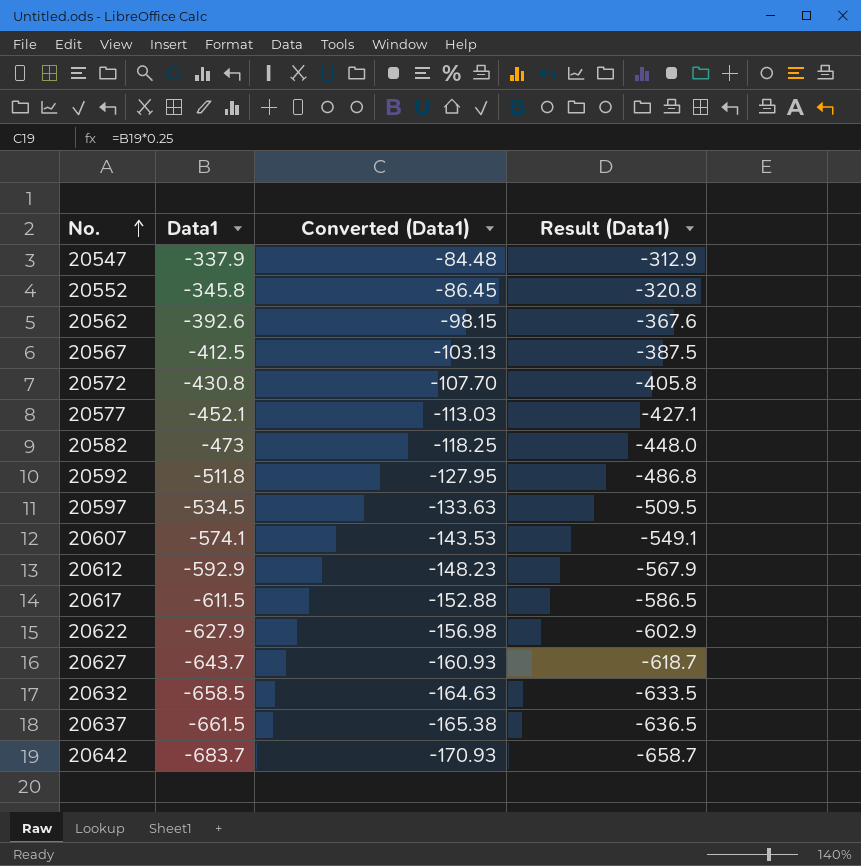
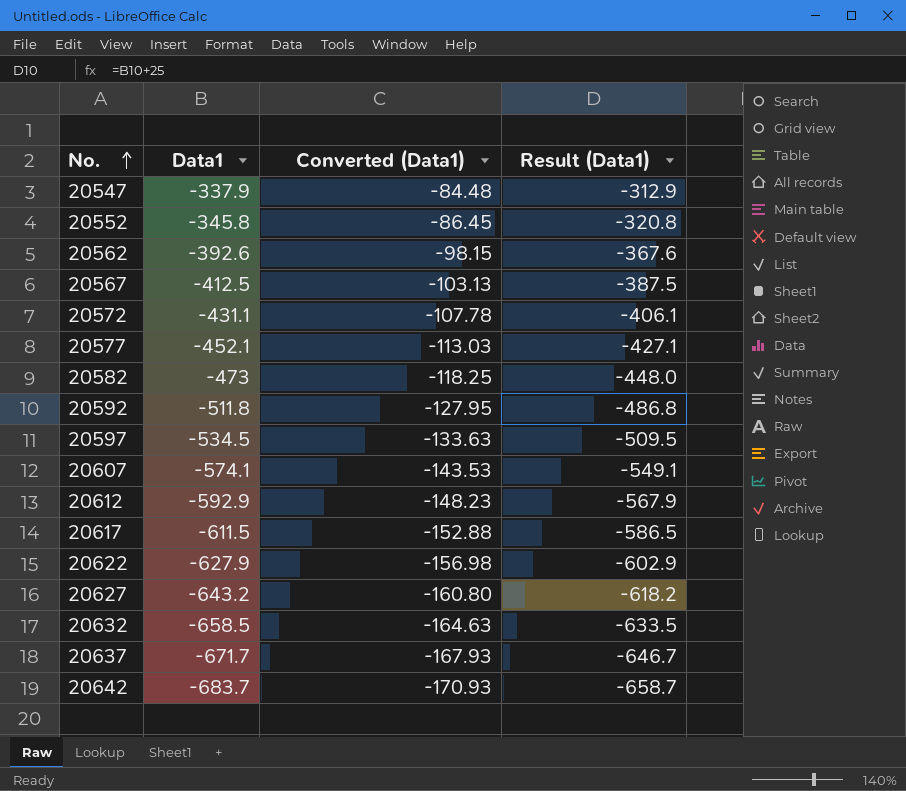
20572 | Data1: -430.8 -> -431.1
20572 | Converted (Data1): -107.70 -> -107.78
20572 | Result (Data1): -405.8 -> -406.1
20627 | Data1: -643.7 -> -643.2
20627 | Converted (Data1): -160.93 -> -160.80
20627 | Result (Data1): -618.7 -> -618.2
20637 | Data1: -661.5 -> -671.7
20637 | Converted (Data1): -165.38 -> -167.93
20637 | Result (Data1): -636.5 -> -646.7

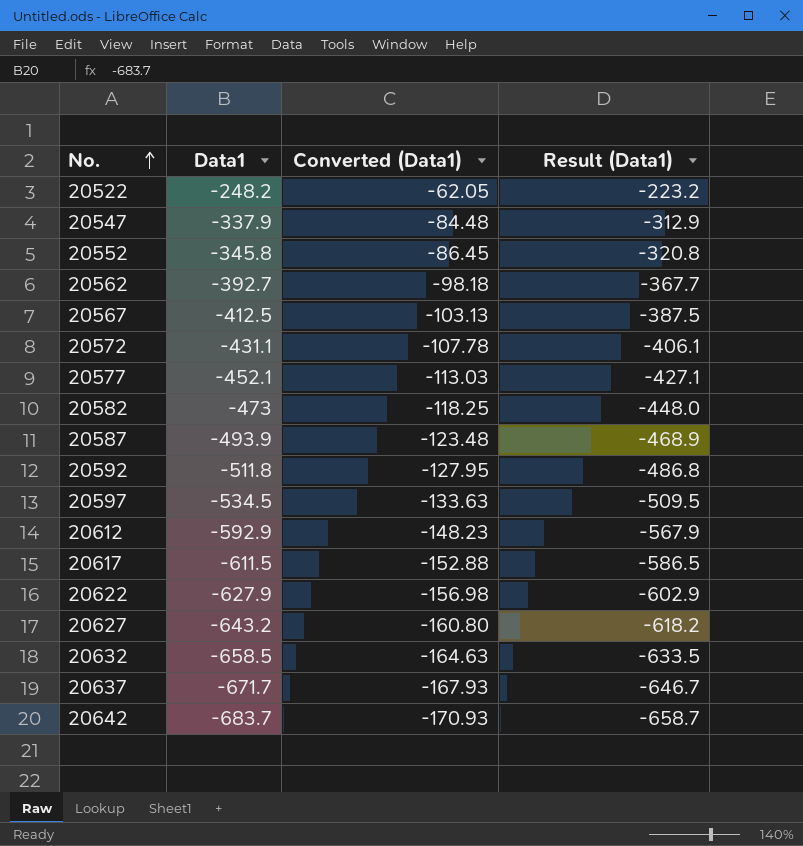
row 20607: -574.1 | -143.53 | -549.1 -> none
row 20522: none -> -248.2 | -62.05 | -223.2
20562 | Data1: -392.6 -> -392.7
20562 | Converted (Data1): -98.15 -> -98.18
20562 | Result (Data1): -367.6 -> -367.7
row 20587: none -> -493.9 | -123.48 | -468.9

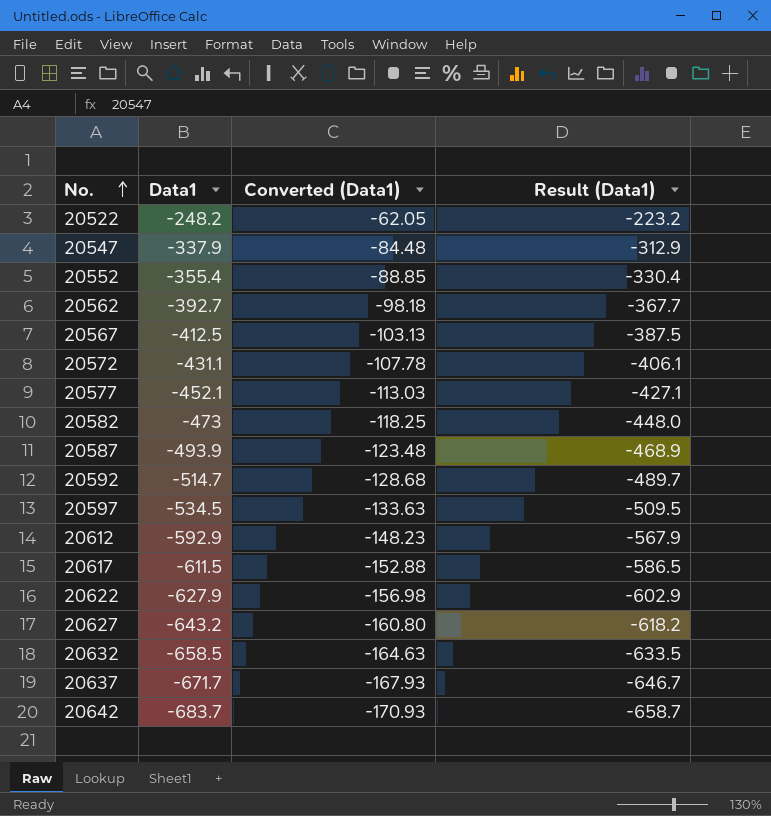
20552 | Data1: -345.8 -> -355.4
20552 | Converted (Data1): -86.45 -> -88.85
20552 | Result (Data1): -320.8 -> -330.4
20592 | Data1: -511.8 -> -514.7
20592 | Converted (Data1): -127.95 -> -128.68
20592 | Result (Data1): -486.8 -> -489.7

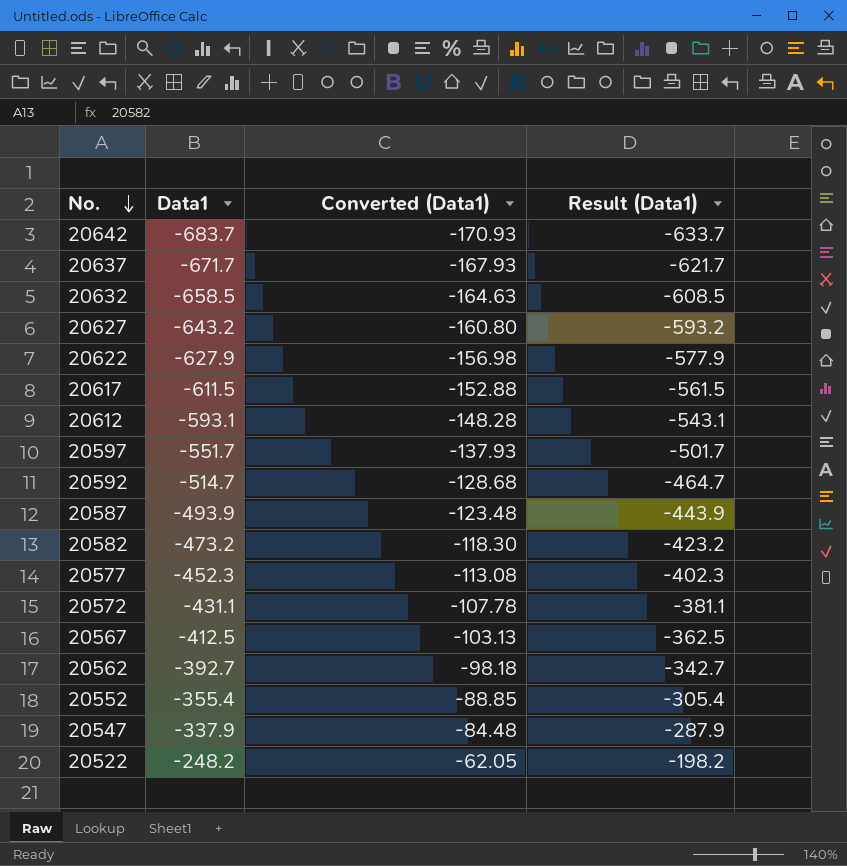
row order: No. ascending -> No. descending
column Result (Data1) | formula: [Data1] + 25 -> [Data1] + 50
20612 | Data1: -592.9 -> -593.1
20612 | Converted (Data1): -148.23 -> -148.28
20597 | Data1: -534.5 -> -551.7
20597 | Converted (Data1): -133.63 -> -137.93
20582 | Data1: -473 -> -473.2
20582 | Converted (Data1): -118.25 -> -118.30
20577 | Data1: -452.1 -> -452.3
20577 | Converted (Data1): -113.03 -> -113.08

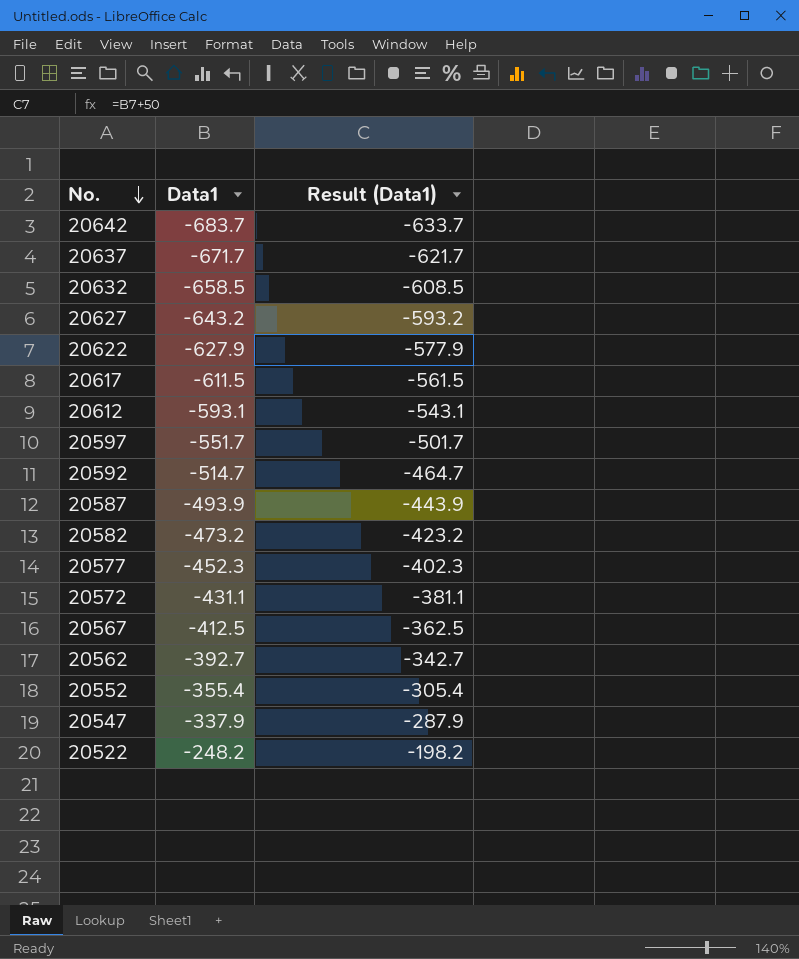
column Converted (Data1) | formula: [Data1] * 0.25 -> none

